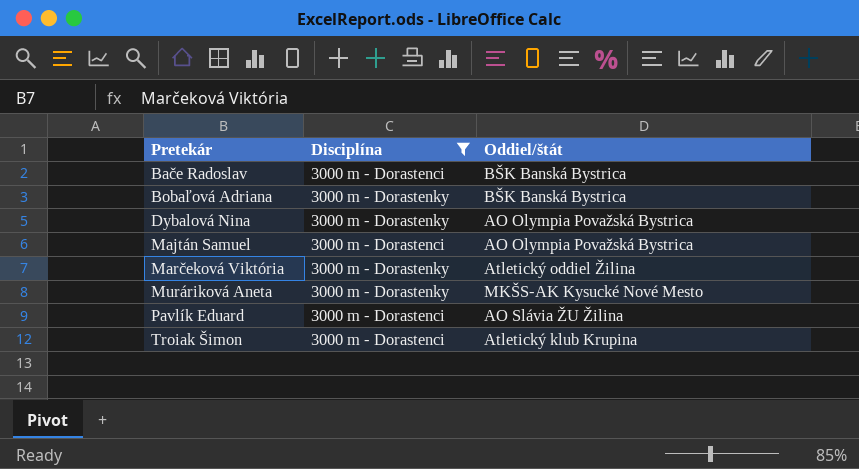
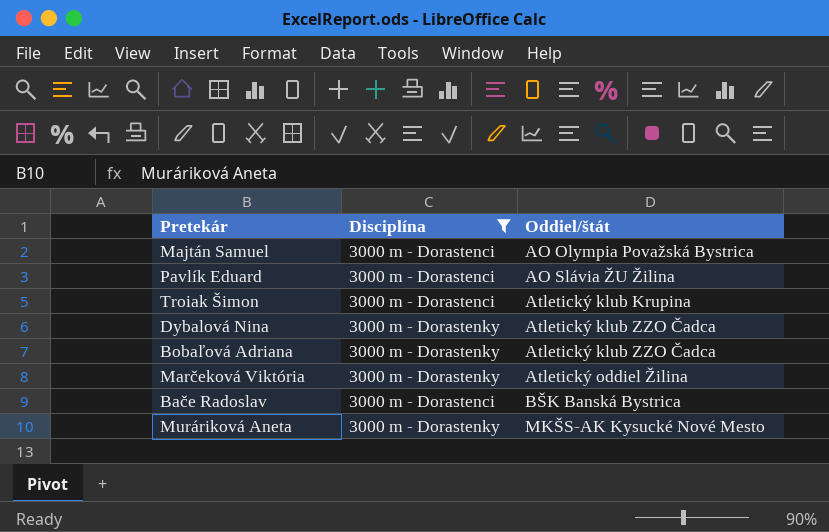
row order: Pretekár ascending -> Oddiel/štát ascending
Dybalová Nina | Oddiel/štát: AO Olympia Považská Bystrica -> Atletický klub ZZO Čadca
Bobaľová Adriana | Oddiel/štát: BŠK Banská Bystrica -> Atletický klub ZZO Čadca

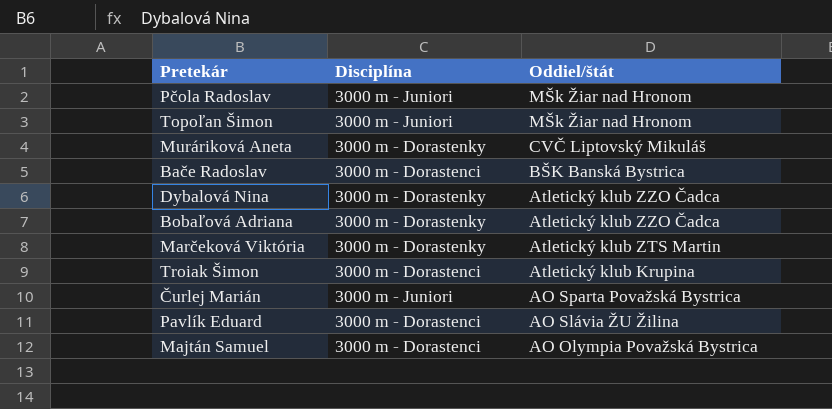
filter: Disciplína != 3000 m - Juniori -> none
row order: Oddiel/štát ascending -> Oddiel/štát descending
Muráriková Aneta | Oddiel/štát: MKŠS-AK Kysucké Nové Mesto -> CVČ Liptovský Mikuláš
Marčeková Viktória | Oddiel/štát: Atletický oddiel Žilina -> Atletický klub ZTS Martin

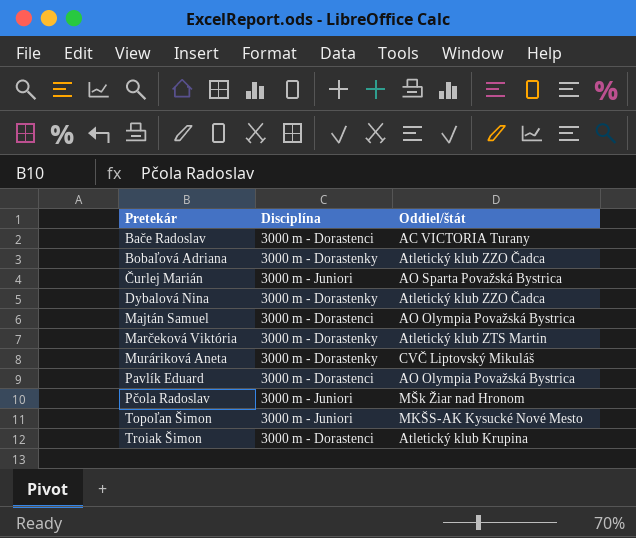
row order: Oddiel/štát descending -> Pretekár ascending
Bače Radoslav | Oddiel/štát: BŠK Banská Bystrica -> AC VICTORIA Turany
Pavlík Eduard | Oddiel/štát: AO Slávia ŽU Žilina -> AO Olympia Považská Bystrica
Topoľan Šimon | Oddiel/štát: MŠk Žiar nad Hronom -> MKŠS-AK Kysucké Nové Mesto

